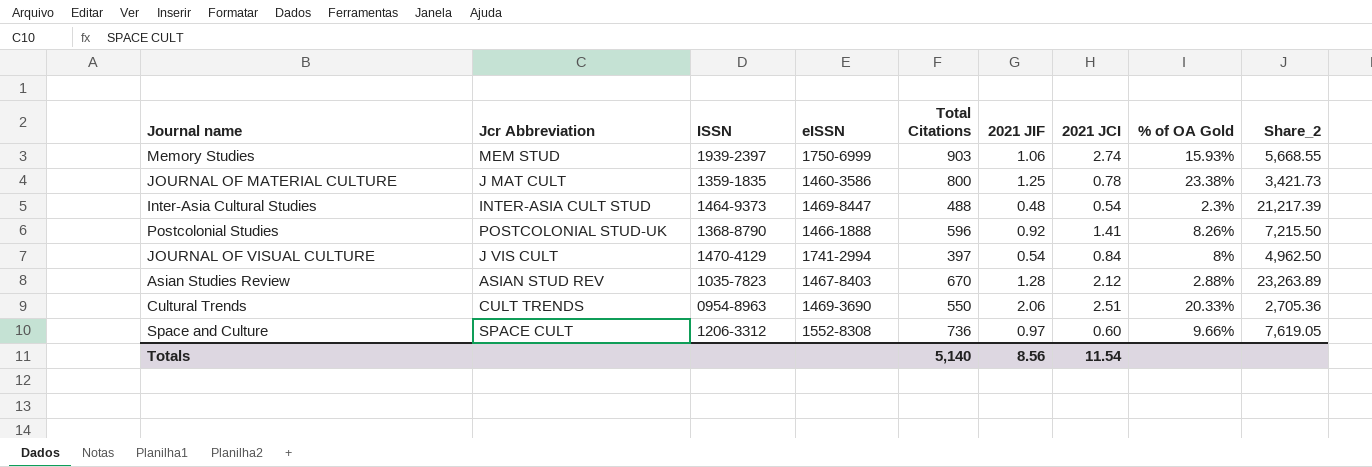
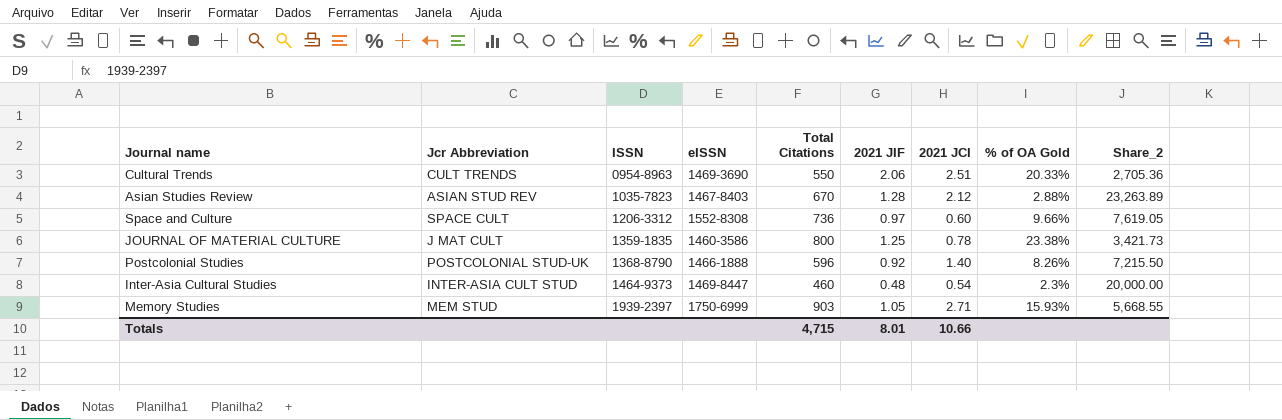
row order: none -> ISSN ascending
row JOURNAL OF VISUAL CULTURE: J VIS CULT | 1470-4129 | 1741-2994 | 397 | 0.54 | 0.84 | 8% | 4,962.50 -> none
Postcolonial Studies | 2021 JCI: 1.41 -> 1.40
Inter-Asia Cultural Studies | Total Citations: 488 -> 460
Inter-Asia Cultural Studies | Share_2: 21,217.39 -> 20,000.00
Memory Studies | 2021 JIF: 1.06 -> 1.05
Memory Studies | 2021 JCI: 2.74 -> 2.71
Totals | Total Citations: 5,140 -> 4,715
Totals | 2021 JIF: 8.56 -> 8.01
Totals | 2021 JCI: 11.54 -> 10.66

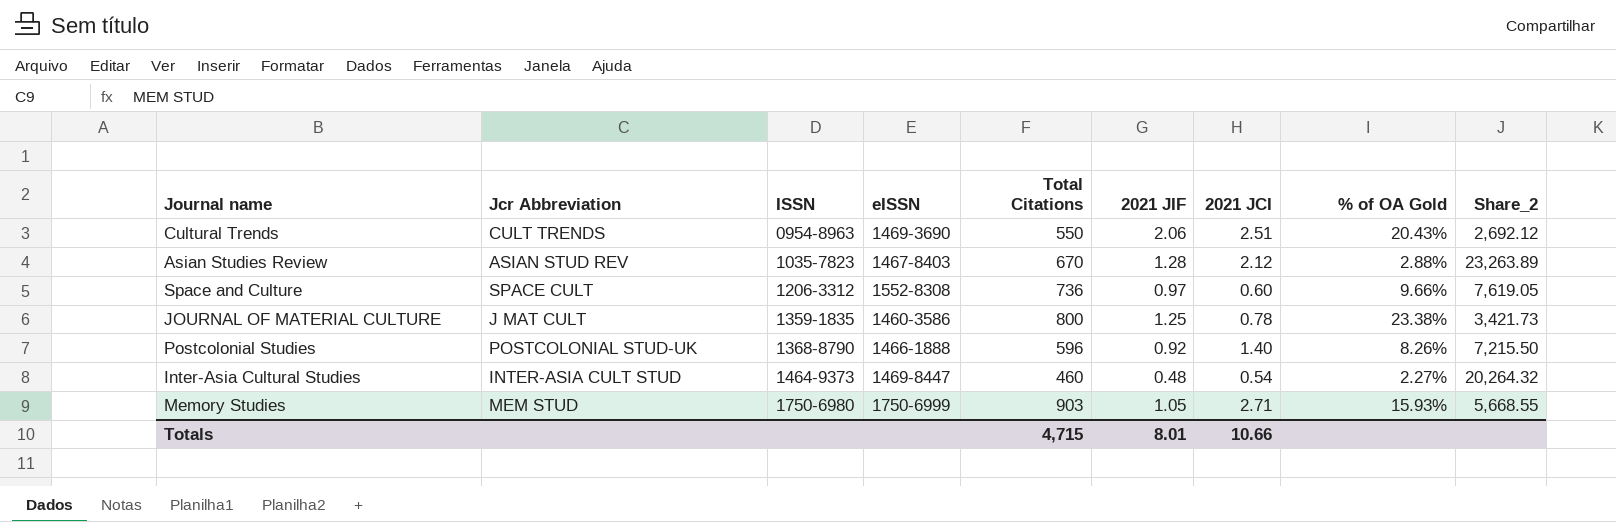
Cultural Trends | % of OA Gold: 20.33% -> 20.43%
Cultural Trends | Share_2: 2,705.36 -> 2,692.12
Inter-Asia Cultural Studies | % of OA Gold: 2.3% -> 2.27%
Inter-Asia Cultural Studies | Share_2: 20,000.00 -> 20,264.32
Memory Studies | ISSN: 1939-2397 -> 1750-6980

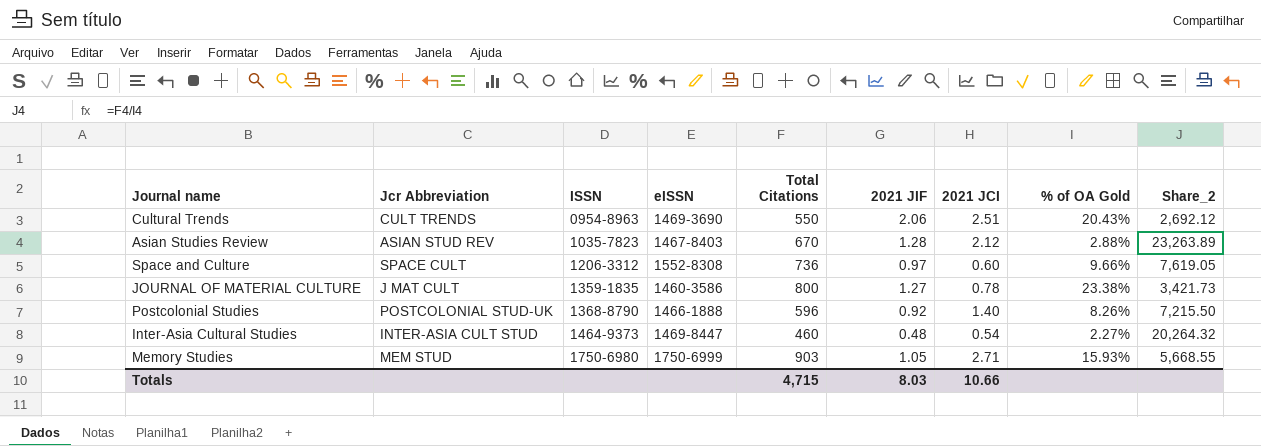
JOURNAL OF MATERIAL CULTURE | 2021 JIF: 1.25 -> 1.27
Totals | 2021 JIF: 8.01 -> 8.03

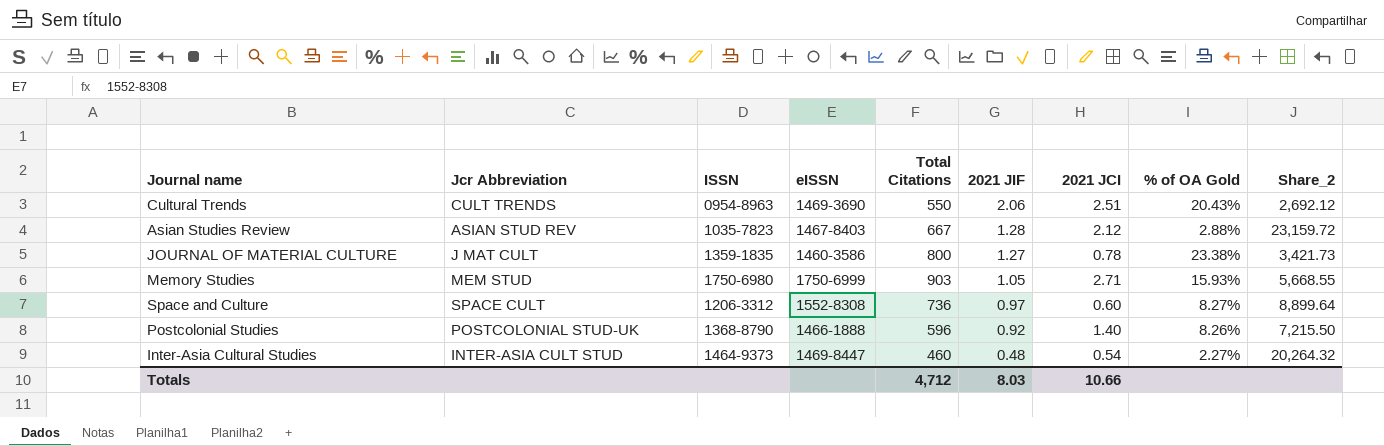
row order: ISSN ascending -> 2021 JIF descending
Asian Studies Review | Total Citations: 670 -> 667
Asian Studies Review | Share_2: 23,263.89 -> 23,159.72
Space and Culture | % of OA Gold: 9.66% -> 8.27%
Space and Culture | Share_2: 7,619.05 -> 8,899.64
Totals | Total Citations: 4,715 -> 4,712

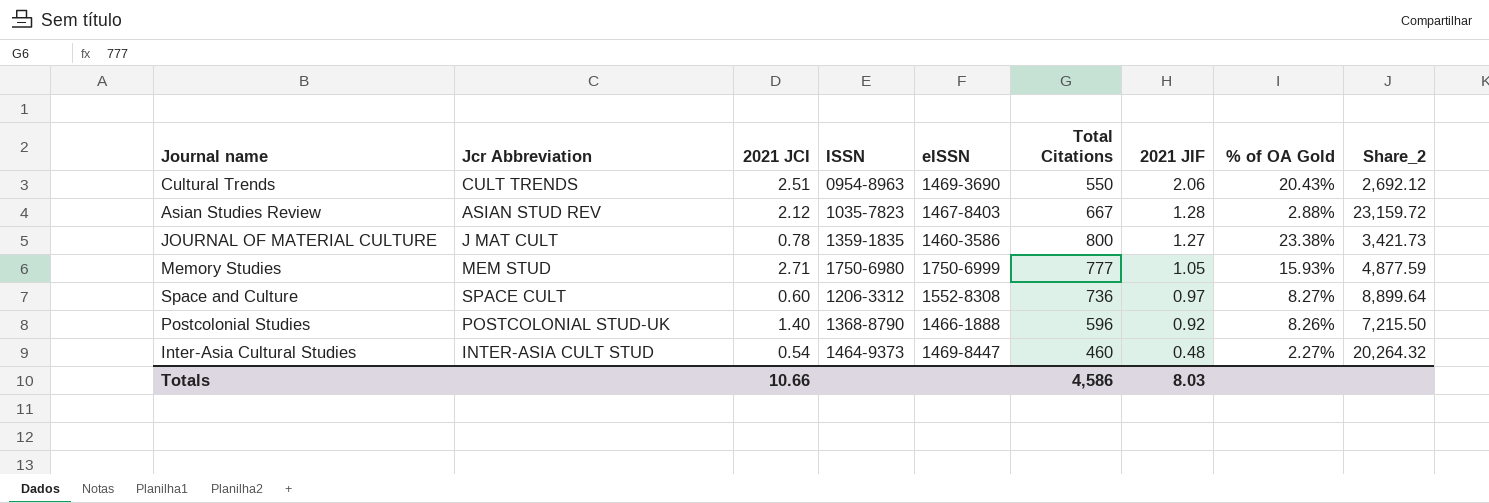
column 2021 JCI | position: 7 -> 3
Memory Studies | Total Citations: 903 -> 777
Memory Studies | Share_2: 5,668.55 -> 4,877.59
Totals | Total Citations: 4,712 -> 4,586

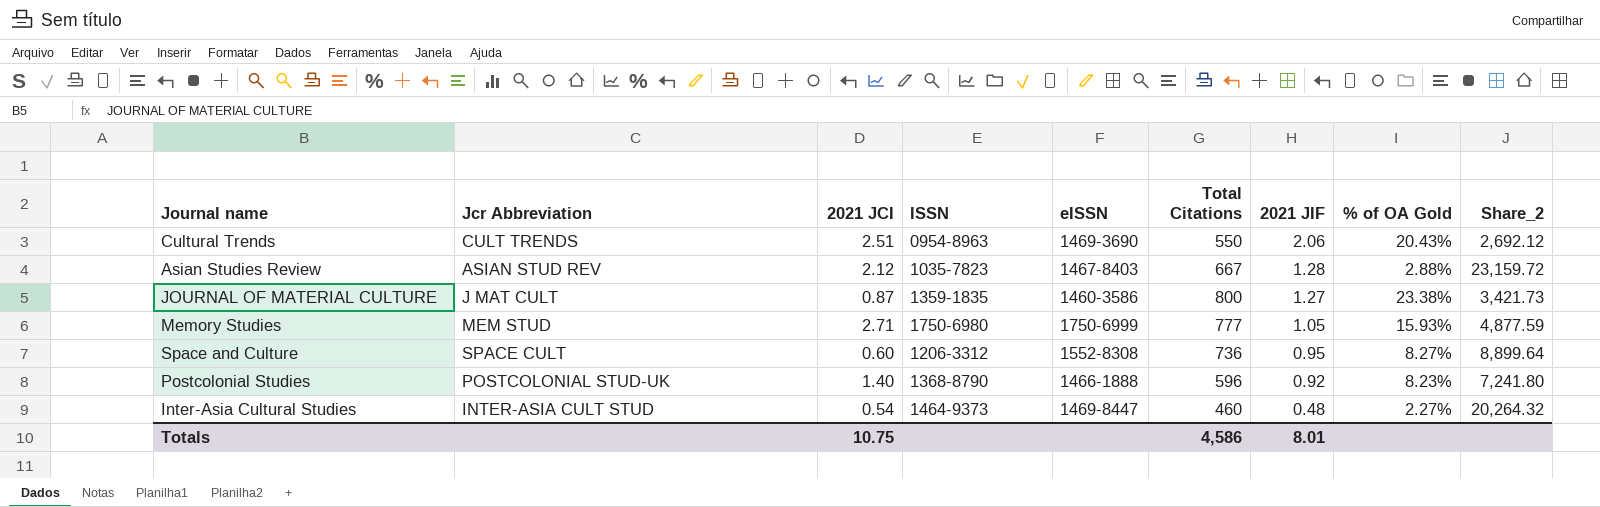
JOURNAL OF MATERIAL CULTURE | 2021 JCI: 0.78 -> 0.87
Space and Culture | 2021 JIF: 0.97 -> 0.95
Postcolonial Studies | % of OA Gold: 8.26% -> 8.23%
Postcolonial Studies | Share_2: 7,215.50 -> 7,241.80
Totals | 2021 JCI: 10.66 -> 10.75
Totals | 2021 JIF: 8.03 -> 8.01

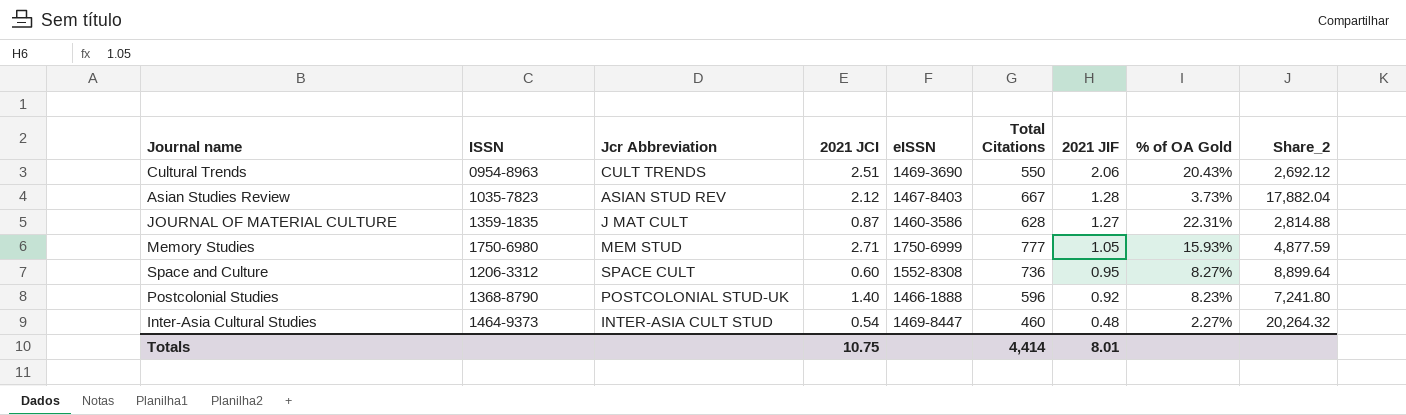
column ISSN | position: 4 -> 2
Asian Studies Review | % of OA Gold: 2.88% -> 3.73%
Asian Studies Review | Share_2: 23,159.72 -> 17,882.04
JOURNAL OF MATERIAL CULTURE | Total Citations: 800 -> 628
JOURNAL OF MATERIAL CULTURE | % of OA Gold: 23.38% -> 22.31%
JOURNAL OF MATERIAL CULTURE | Share_2: 3,421.73 -> 2,814.88
Totals | Total Citations: 4,586 -> 4,414

